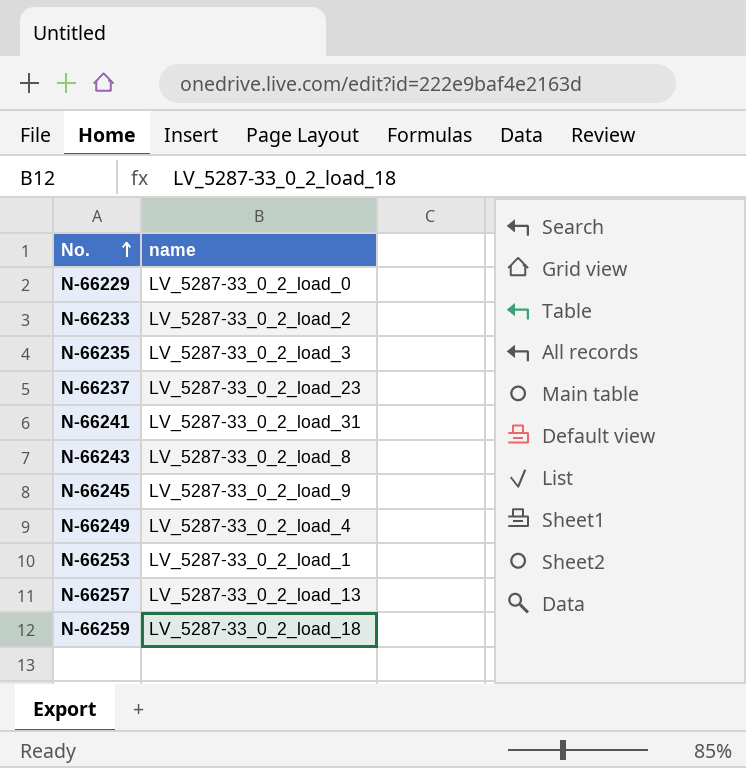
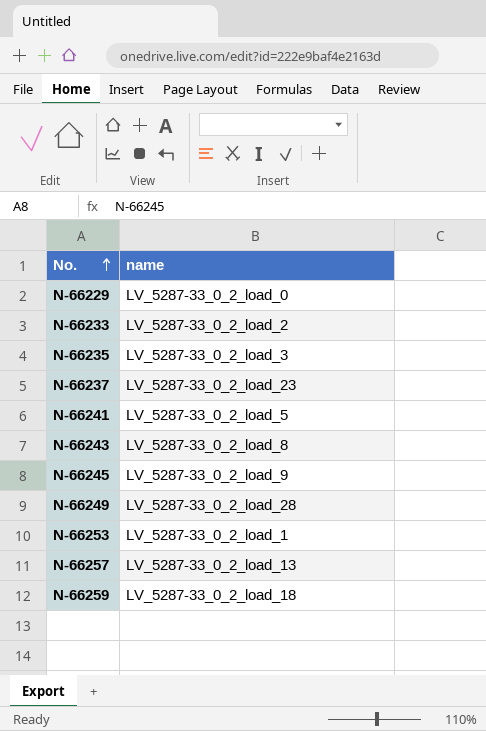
N-66241 | name: LV_5287-33_0_2_load_31 -> LV_5287-33_0_2_load_5
N-66249 | name: LV_5287-33_0_2_load_4 -> LV_5287-33_0_2_load_28

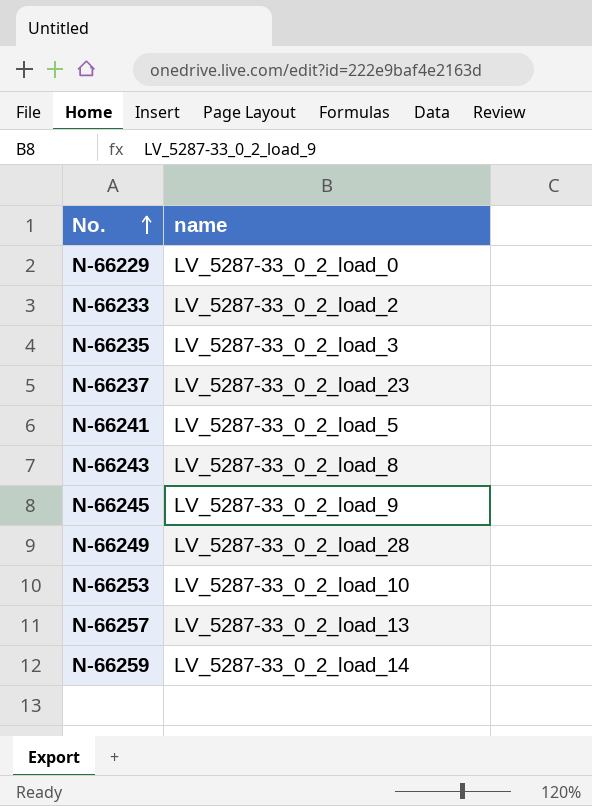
N-66253 | name: LV_5287-33_0_2_load_1 -> LV_5287-33_0_2_load_10
N-66259 | name: LV_5287-33_0_2_load_18 -> LV_5287-33_0_2_load_14

